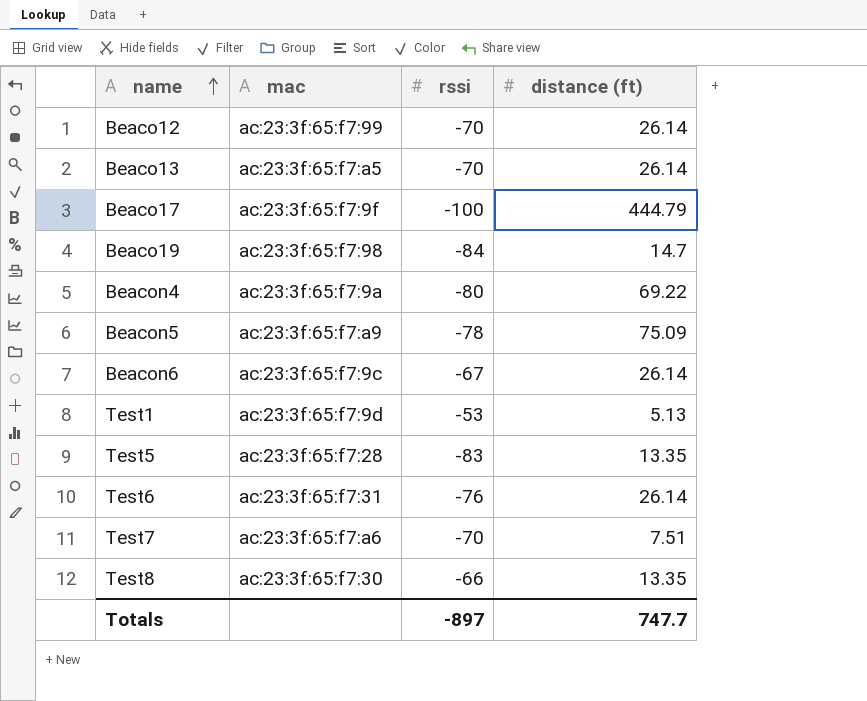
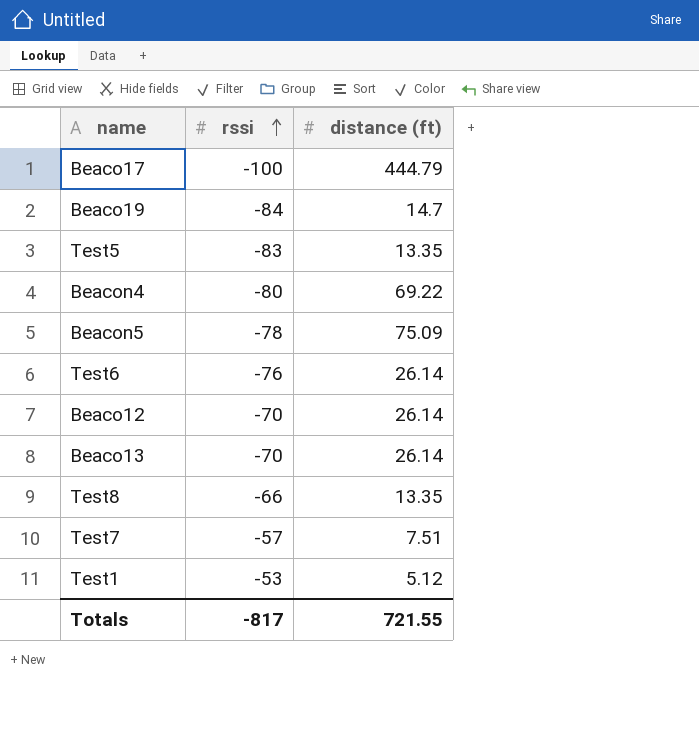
row order: name ascending -> rssi ascending
column mac | position: 2 -> none
row Beacon6: ac:23:3f:65:f7:9c | -67 | 26.14 -> none
Test7 | rssi: -70 -> -57
Test1 | distance (ft): 5.13 -> 5.12
Totals | rssi: -897 -> -817
Totals | distance (ft): 747.7 -> 721.55

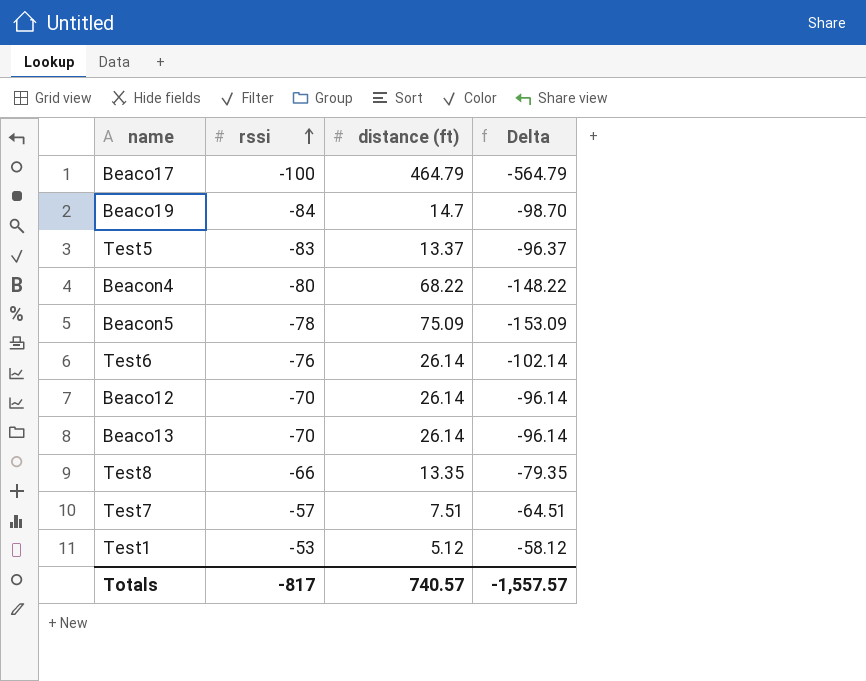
column Delta | formula: none -> [rssi] - [distance (ft)]
Beaco17 | distance (ft): 444.79 -> 464.79
Test5 | distance (ft): 13.35 -> 13.37
Beacon4 | distance (ft): 69.22 -> 68.22
Totals | distance (ft): 721.55 -> 740.57

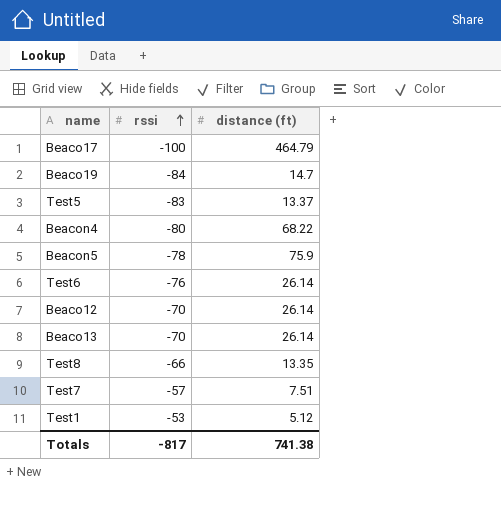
column Delta | formula: [rssi] - [distance (ft)] -> none
Beacon5 | distance (ft): 75.09 -> 75.9
Totals | distance (ft): 740.57 -> 741.38

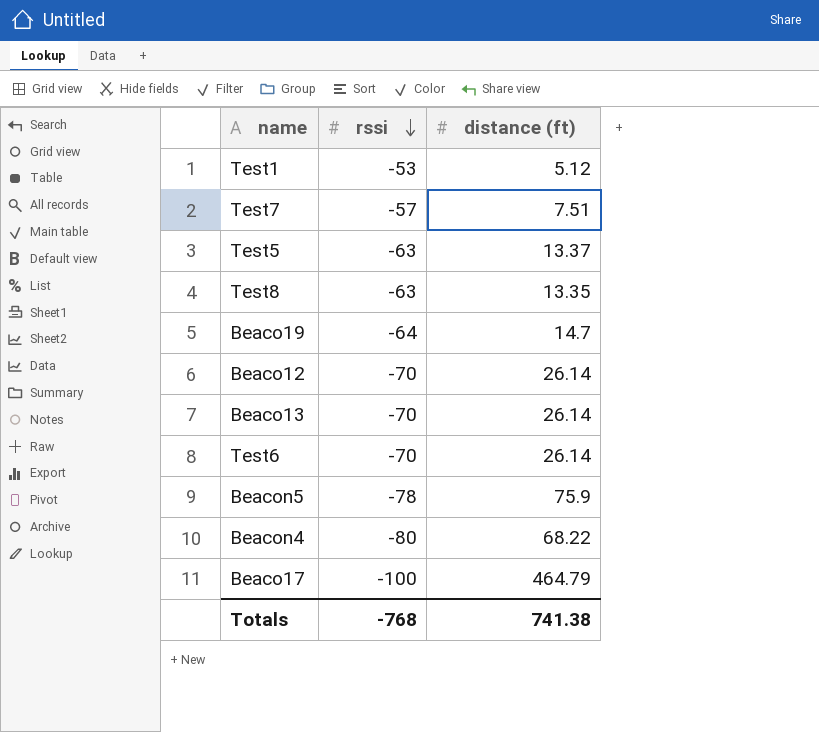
row order: rssi ascending -> rssi descending
Test5 | rssi: -83 -> -63
Test8 | rssi: -66 -> -63
Beaco19 | rssi: -84 -> -64
Test6 | rssi: -76 -> -70
Totals | rssi: -817 -> -768

